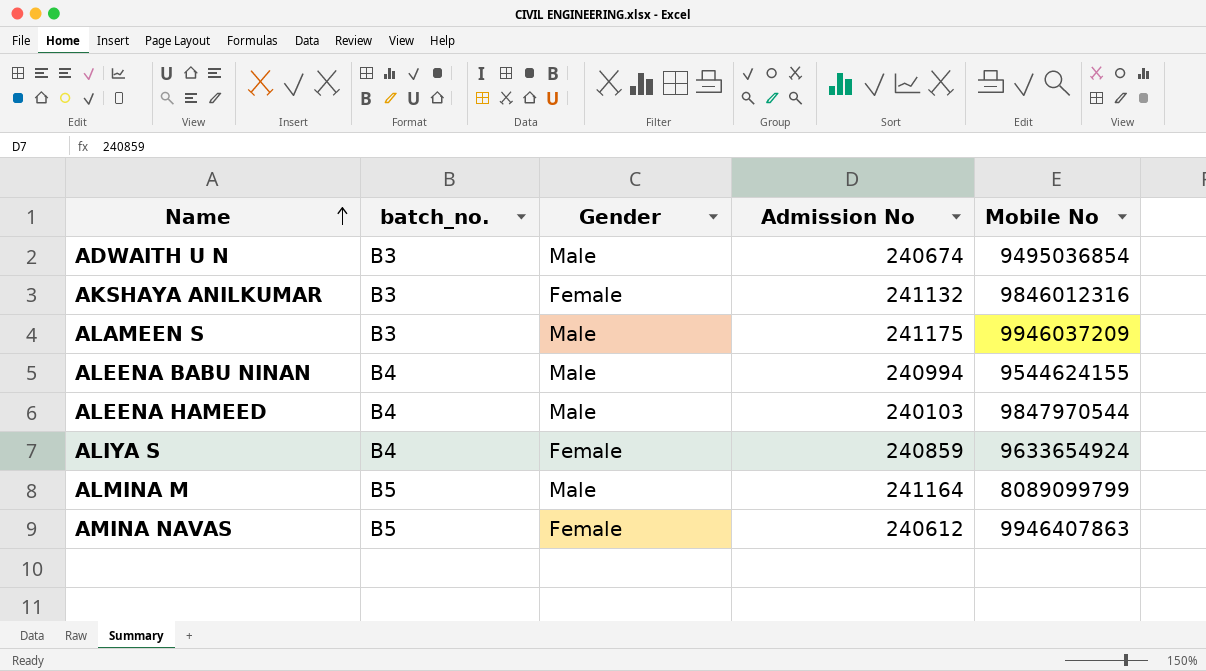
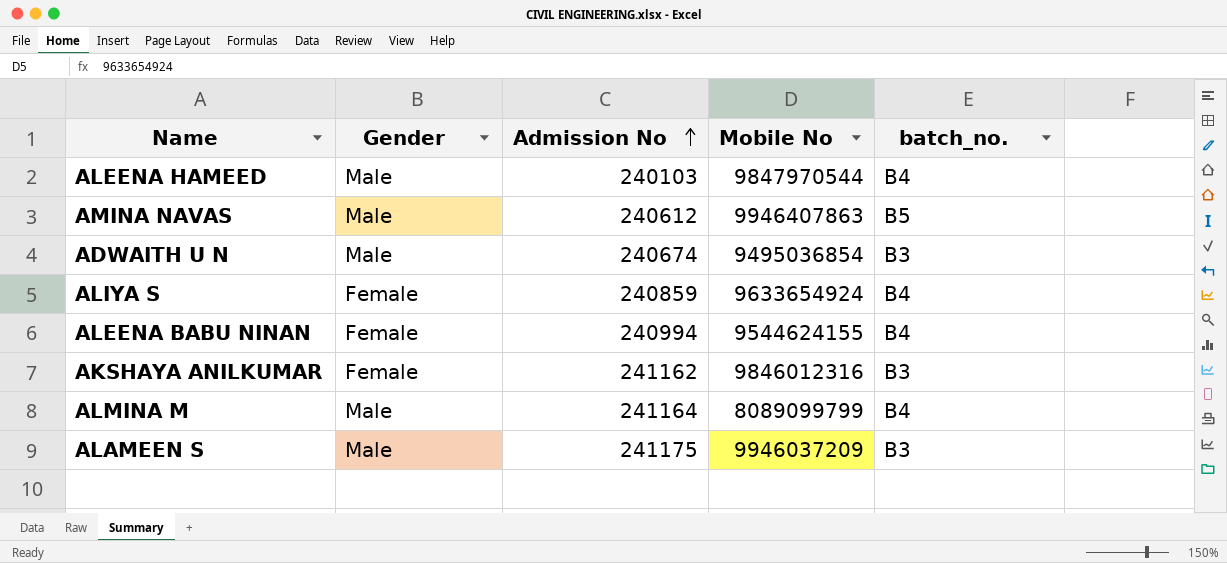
row order: Name ascending -> Admission No ascending
column batch_no. | position: 2 -> 5
AMINA NAVAS | Gender: Female -> Male
ALEENA BABU NINAN | Gender: Male -> Female
AKSHAYA ANILKUMAR | Admission No: 241132 -> 241162
ALMINA M | batch_no.: B5 -> B4

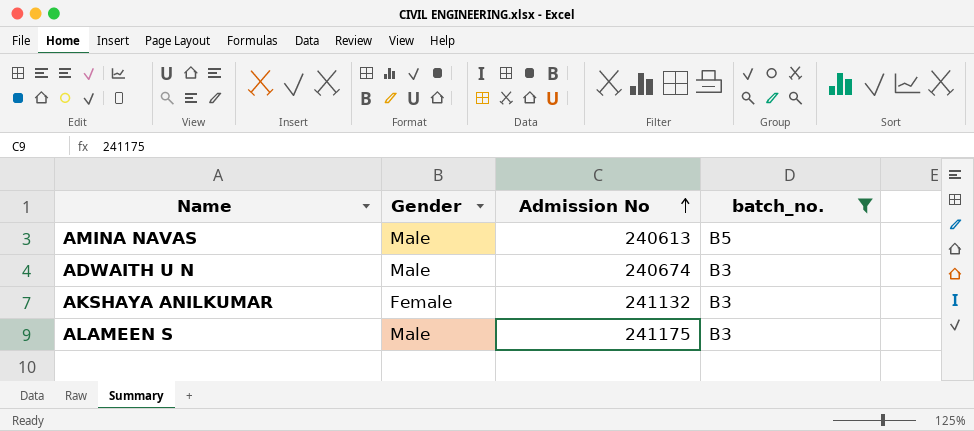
filter: none -> batch_no. != B4
column Mobile No | position: 4 -> none
AMINA NAVAS | Admission No: 240612 -> 240613
AKSHAYA ANILKUMAR | Admission No: 241162 -> 241132

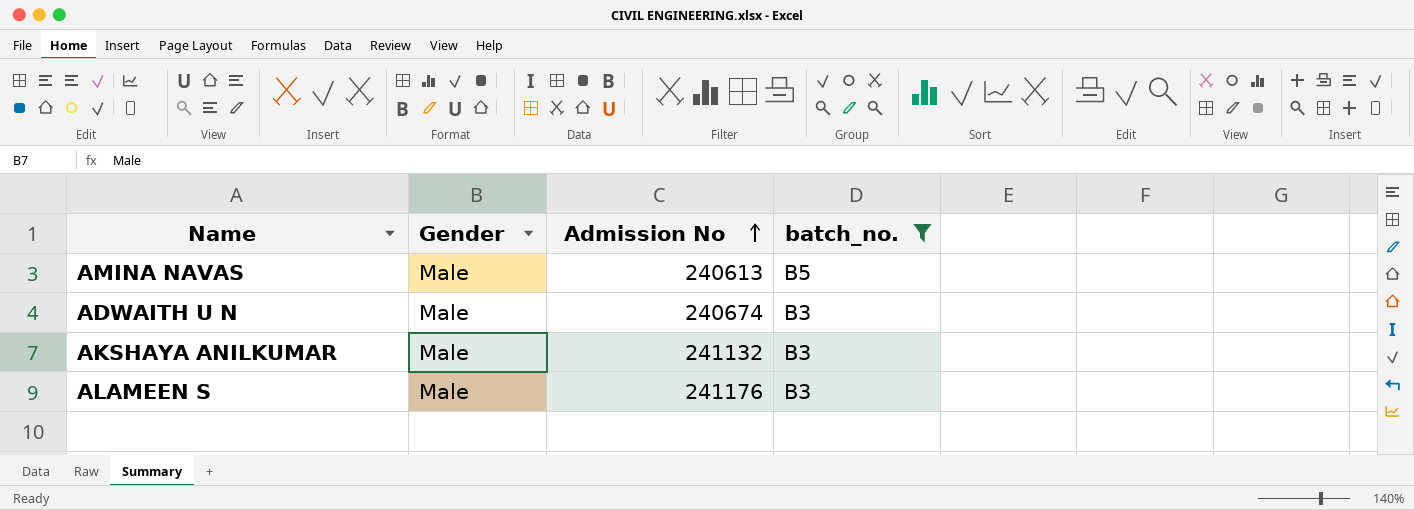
AKSHAYA ANILKUMAR | Gender: Female -> Male
ALAMEEN S | Admission No: 241175 -> 241176

